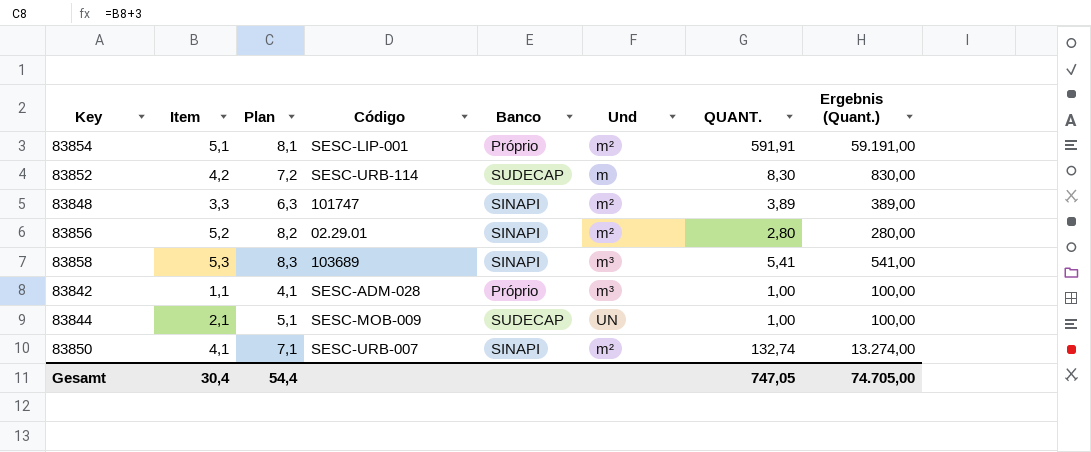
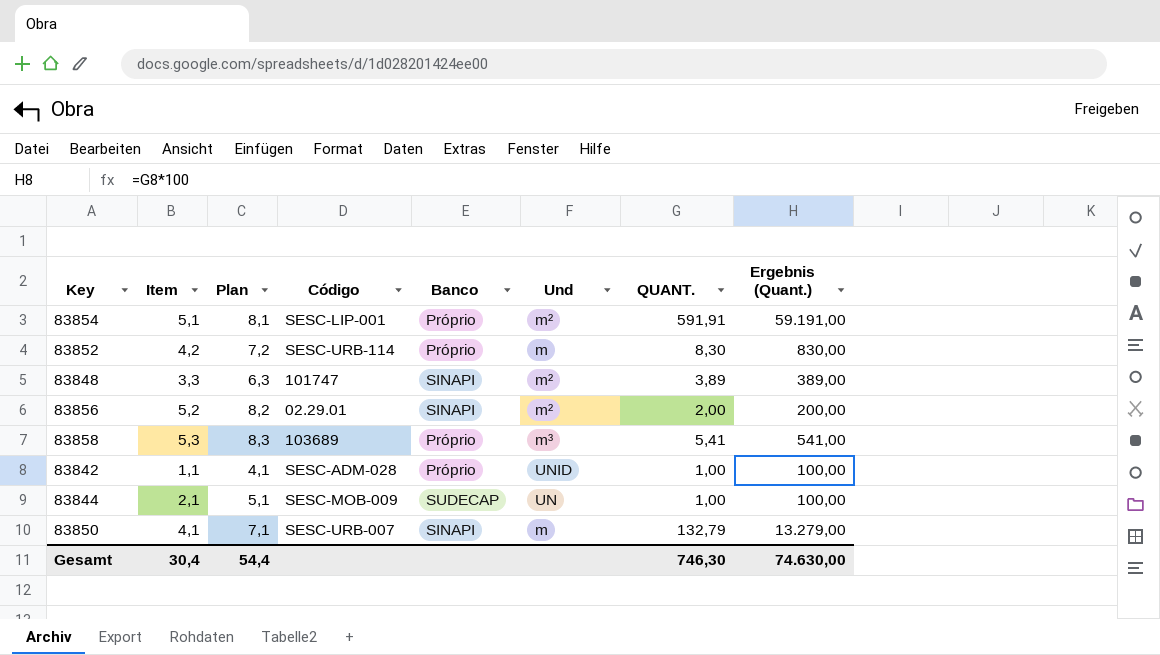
83852 | Banco: SUDECAP -> Próprio
83856 | QUANT.: 2,80 -> 2,00
83856 | Ergebnis (Quant.): 280,00 -> 200,00
83858 | Banco: SINAPI -> Próprio
83842 | Und: m³ -> UNID
83850 | Und: m² -> m
83850 | QUANT.: 132,74 -> 132,79
83850 | Ergebnis (Quant.): 13.274,00 -> 13.279,00
Gesamt | QUANT.: 747,05 -> 746,30
Gesamt | Ergebnis (Quant.): 74.705,00 -> 74.630,00

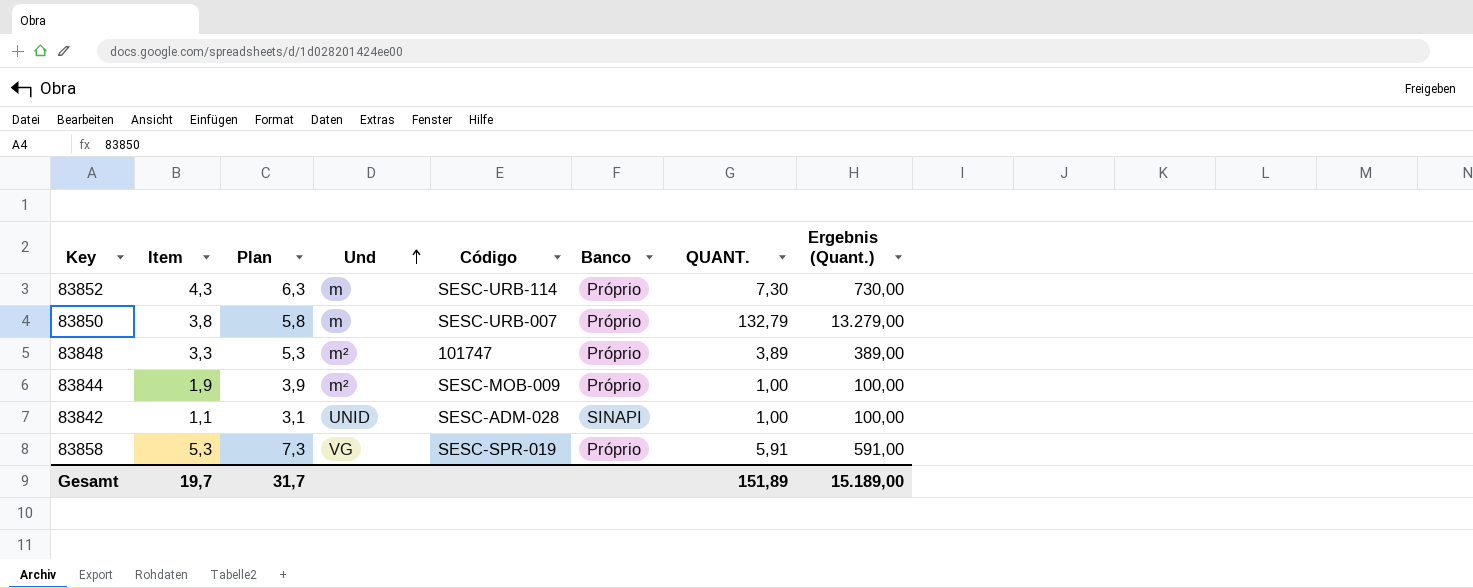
row order: none -> Und ascending
column Plan | formula: [Item] + 3 -> [Item] + 2
column Und | position: 6 -> 4
row 83854: 5,1 | 8,1 | SESC-LIP-001 | Próprio | m² | 591,91 | 59.191,00 -> none
row 83856: 5,2 | 8,2 | 02.29.01 | SINAPI | m² | 2,00 | 200,00 -> none
83852 | Item: 4,2 -> 4,3
83852 | QUANT.: 8,30 -> 7,30
83852 | Ergebnis (Quant.): 830,00 -> 730,00
83850 | Item: 4,1 -> 3,8
83850 | Banco: SINAPI -> Próprio
83848 | Banco: SINAPI -> Próprio
83844 | Item: 2,1 -> 1,9
83844 | Und: UN -> m²
83844 | Banco: SUDECAP -> Próprio
83842 | Banco: Próprio -> SINAPI
83858 | Und: m³ -> VG
83858 | Código: 103689 -> SESC-SPR-019
83858 | QUANT.: 5,41 -> 5,91
83858 | Ergebnis (Quant.): 541,00 -> 591,00
Gesamt | Item: 30,4 -> 19,7
Gesamt | Plan: 54,4 -> 31,7
Gesamt | QUANT.: 746,30 -> 151,89
Gesamt | Ergebnis (Quant.): 74.630,00 -> 15.189,00

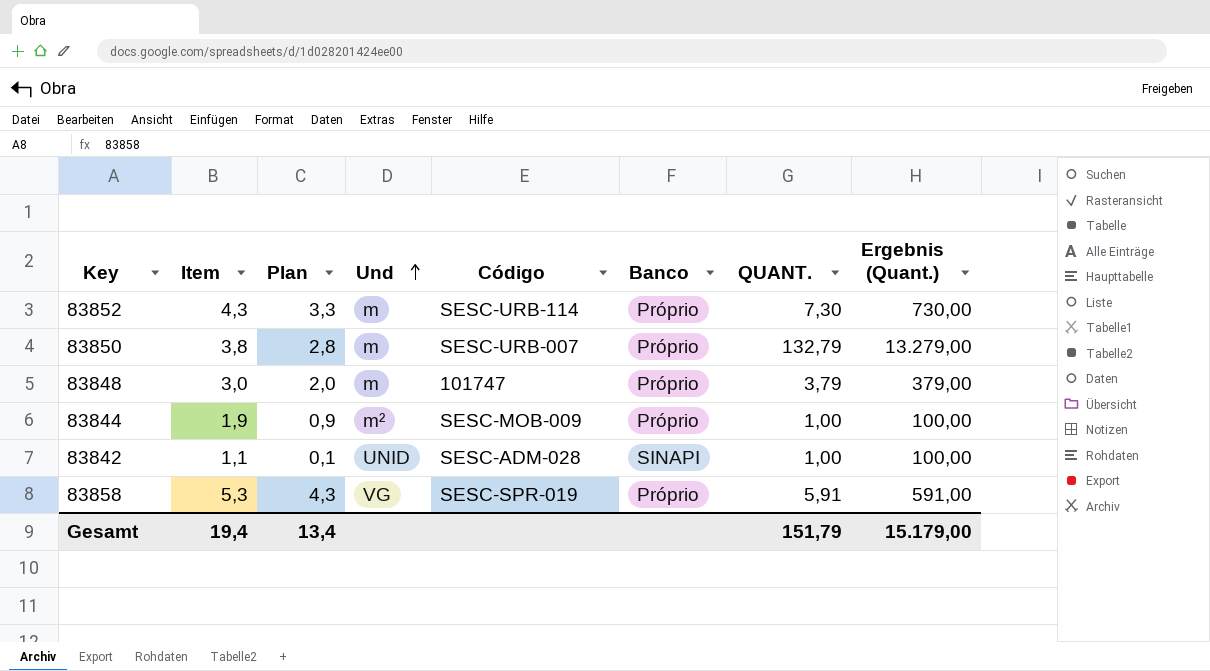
column Plan | formula: [Item] + 2 -> [Item] - 1
83848 | Item: 3,3 -> 3,0
83848 | Und: m² -> m
83848 | QUANT.: 3,89 -> 3,79
83848 | Ergebnis (Quant.): 389,00 -> 379,00
Gesamt | Item: 19,7 -> 19,4
Gesamt | Plan: 31,7 -> 13,4
Gesamt | QUANT.: 151,89 -> 151,79
Gesamt | Ergebnis (Quant.): 15.189,00 -> 15.179,00

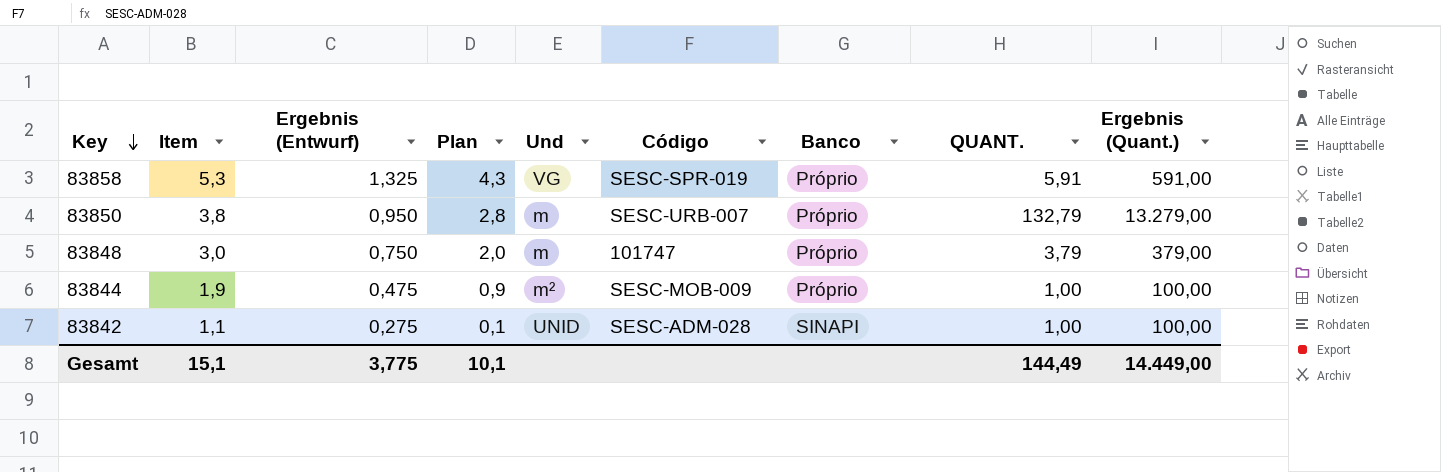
row order: Und ascending -> Key descending
column Ergebnis (Entwurf) | formula: none -> [Item] * 0,25
row 83852: 4,3 | 3,3 | m | SESC-URB-114 | Próprio | 7,30 | 730,00 -> none
Gesamt | Item: 19,4 -> 15,1
Gesamt | Plan: 13,4 -> 10,1
Gesamt | QUANT.: 151,79 -> 144,49
Gesamt | Ergebnis (Quant.): 15.179,00 -> 14.449,00

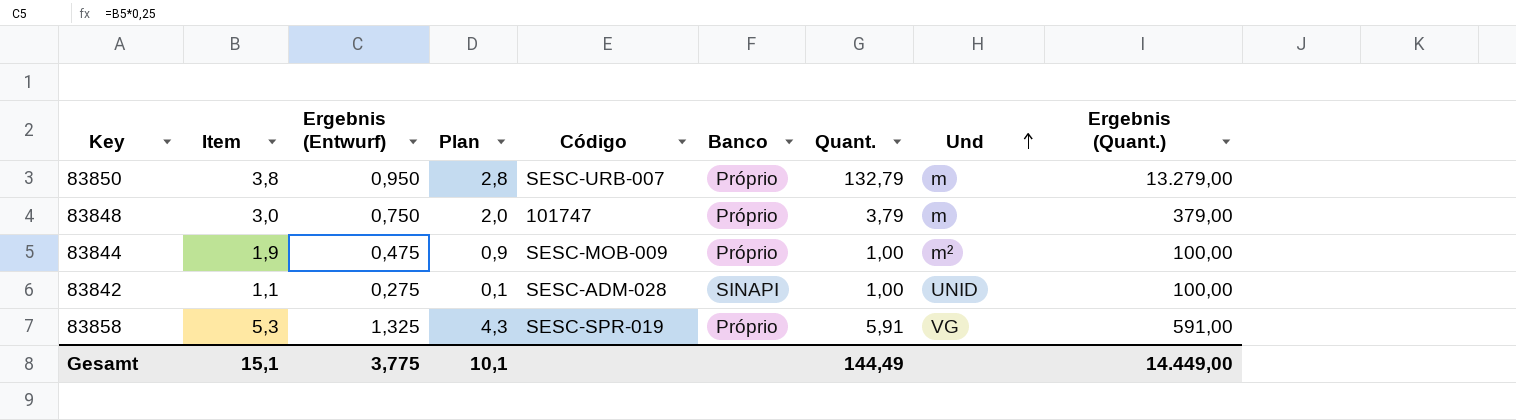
row order: Key descending -> Und ascending
column name: QUANT. -> Quant.
column Und | position: 5 -> 8

